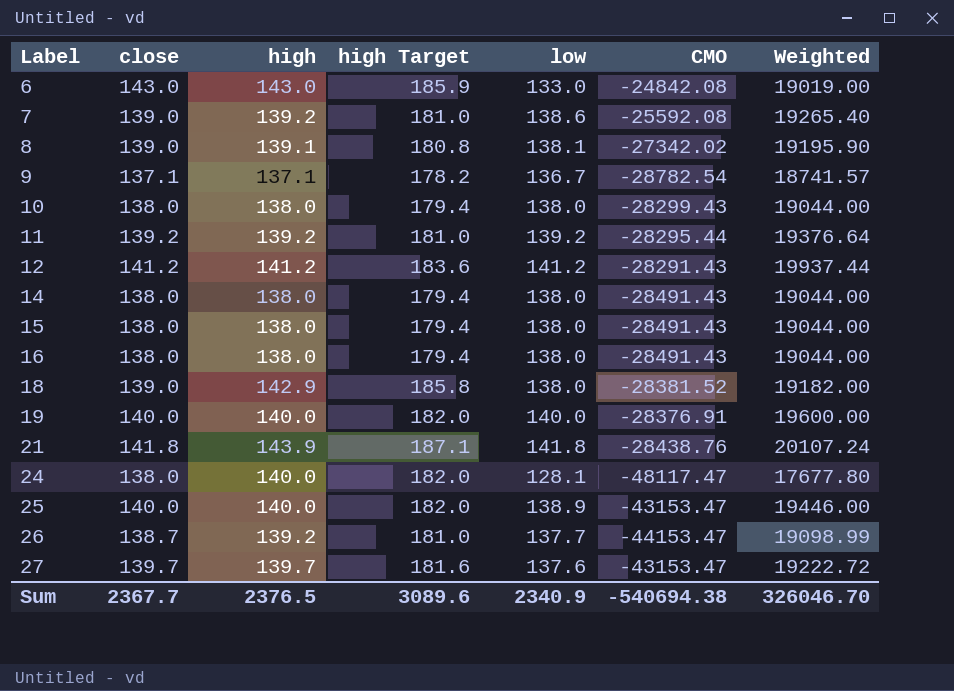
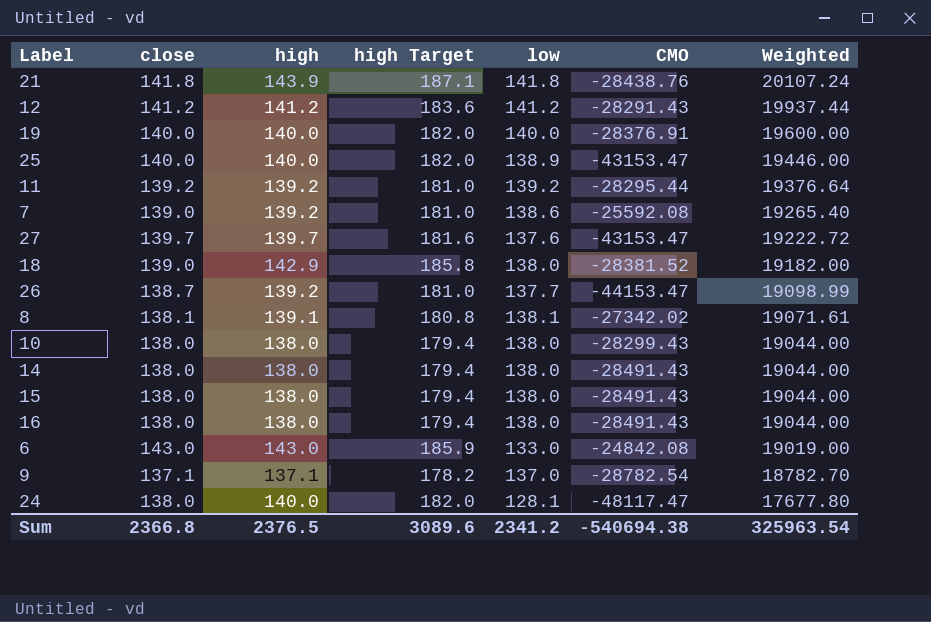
row order: Label ascending -> Weighted descending
8 | close: 139.0 -> 138.1
8 | Weighted: 19195.90 -> 19071.61
9 | low: 136.7 -> 137.0
9 | Weighted: 18741.57 -> 18782.70
Sum | close: 2367.7 -> 2366.8
Sum | low: 2340.9 -> 2341.2
Sum | Weighted: 326046.70 -> 325963.54

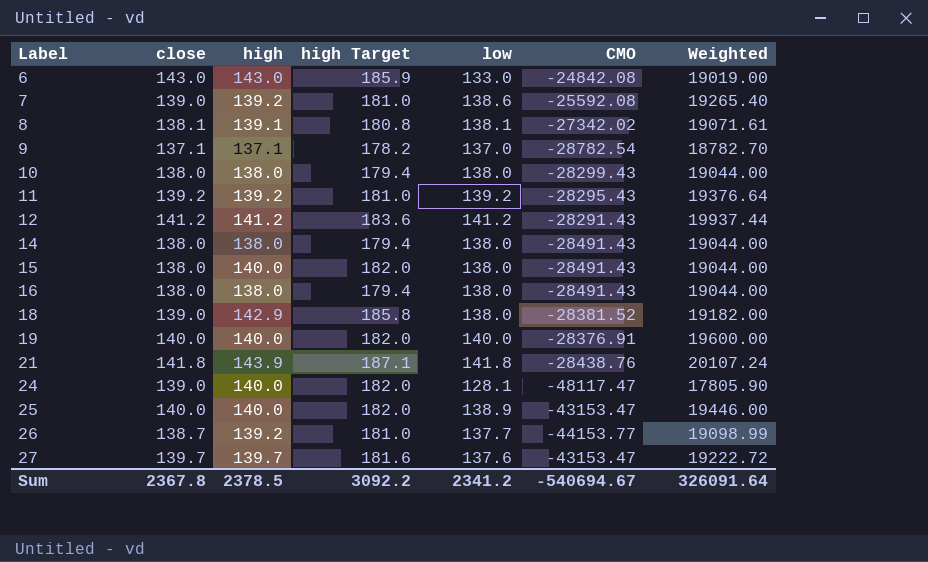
row order: Weighted descending -> Label ascending
11 | CMO: -28295.44 -> -28295.43
15 | high: 138.0 -> 140.0
15 | high Target: 179.4 -> 182.0
24 | close: 138.0 -> 139.0
24 | Weighted: 17677.80 -> 17805.90
26 | CMO: -44153.47 -> -44153.77
Sum | close: 2366.8 -> 2367.8
Sum | high: 2376.5 -> 2378.5
Sum | high Target: 3089.6 -> 3092.2
Sum | CMO: -540694.38 -> -540694.67
Sum | Weighted: 325963.54 -> 326091.64

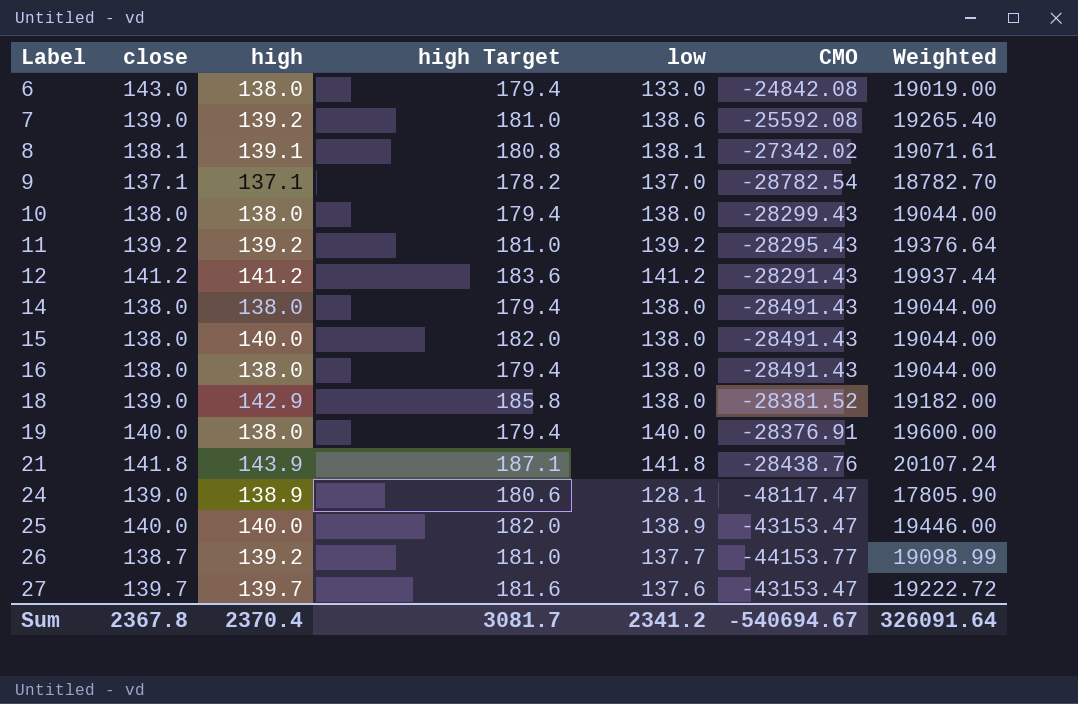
6 | high: 143.0 -> 138.0
6 | high Target: 185.9 -> 179.4
19 | high: 140.0 -> 138.0
19 | high Target: 182.0 -> 179.4
24 | high: 140.0 -> 138.9
24 | high Target: 182.0 -> 180.6
Sum | high: 2378.5 -> 2370.4
Sum | high Target: 3092.2 -> 3081.7

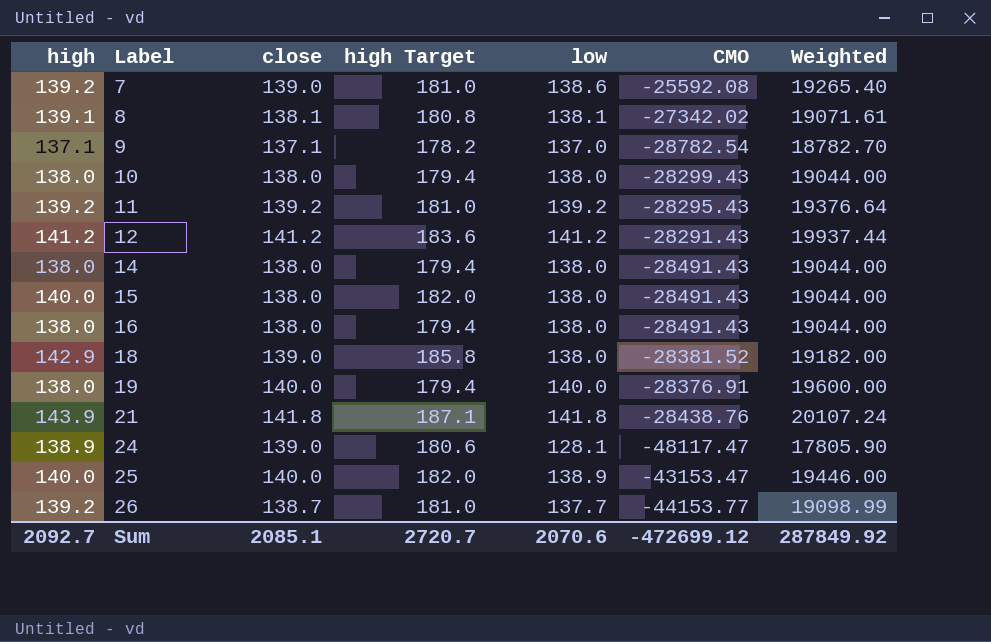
column high | position: 3 -> 1
row 6: 143.0 | 138.0 | 179.4 | 133.0 | -24842.08 | 19019.00 -> none
row 27: 139.7 | 139.7 | 181.6 | 137.6 | -43153.47 | 19222.72 -> none
Sum | high: 2370.4 -> 2092.7
Sum | close: 2367.8 -> 2085.1
Sum | high Target: 3081.7 -> 2720.7
Sum | low: 2341.2 -> 2070.6
Sum | CMO: -540694.67 -> -472699.12
Sum | Weighted: 326091.64 -> 287849.92

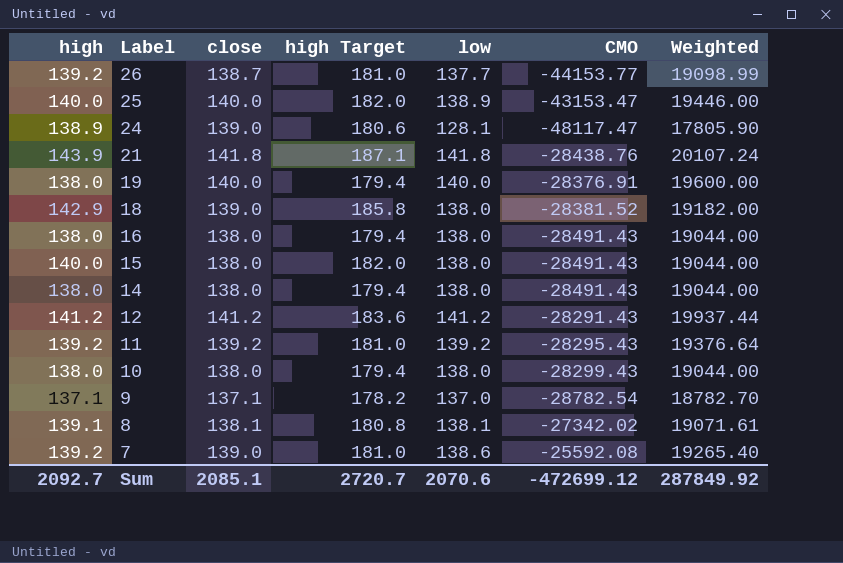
row order: Label ascending -> Label descending

